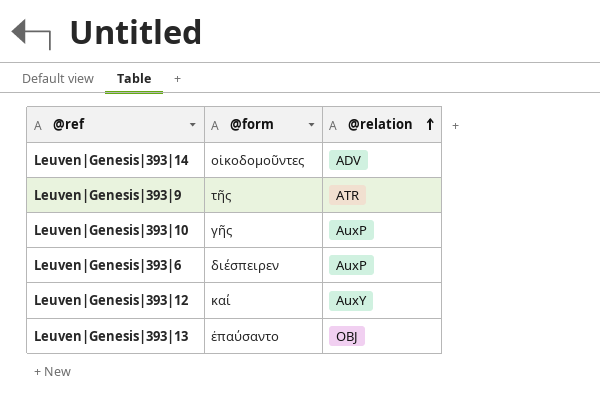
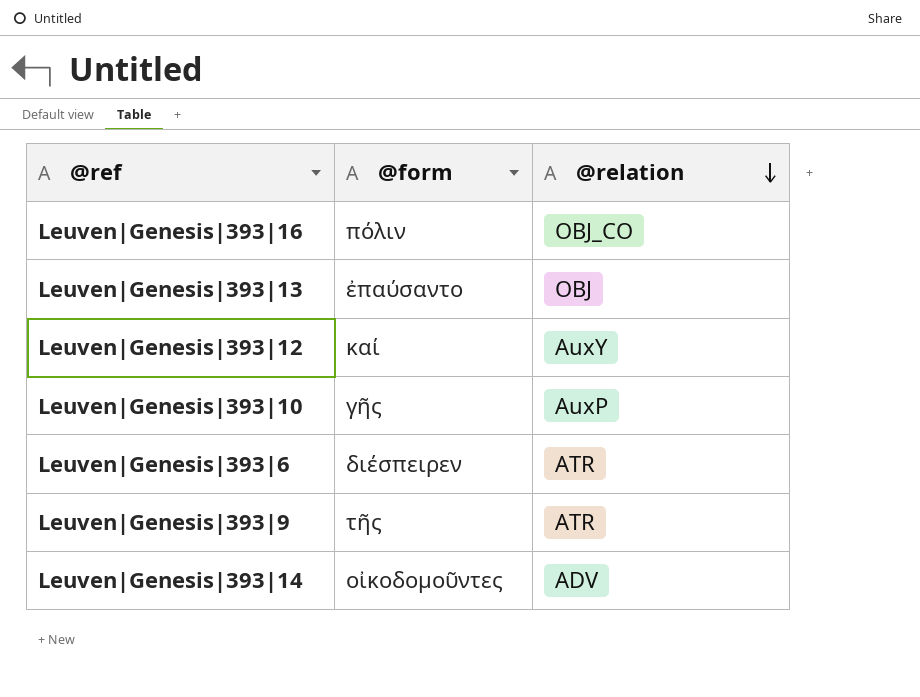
row order: @relation ascending -> @relation descending
row Leuven|Genesis|393|16: none -> πόλιν | OBJ_CO
Leuven|Genesis|393|6 | @relation: AuxP -> ATR

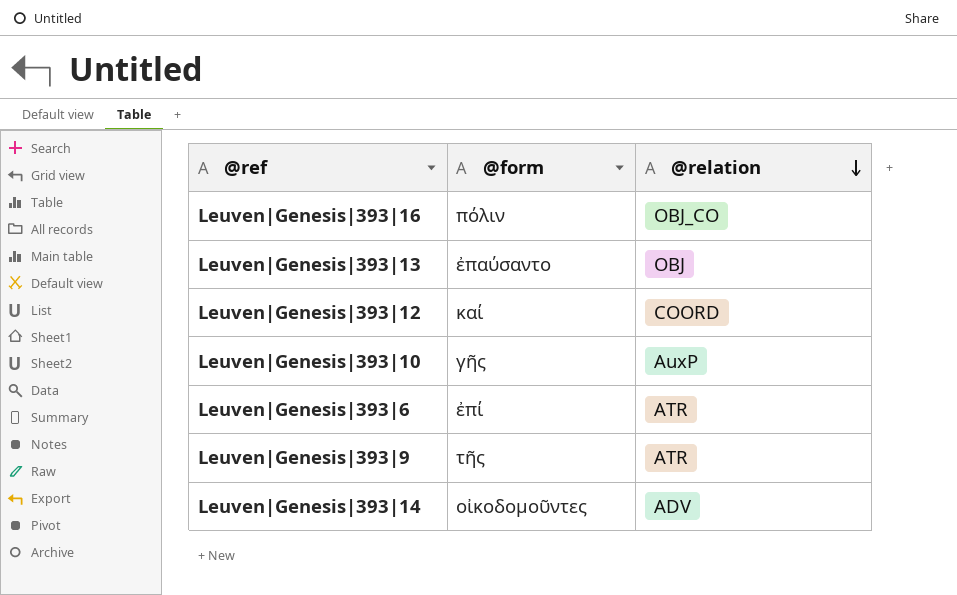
Leuven|Genesis|393|12 | @relation: AuxY -> COORD
Leuven|Genesis|393|6 | @form: διέσπειρεν -> ἐπί

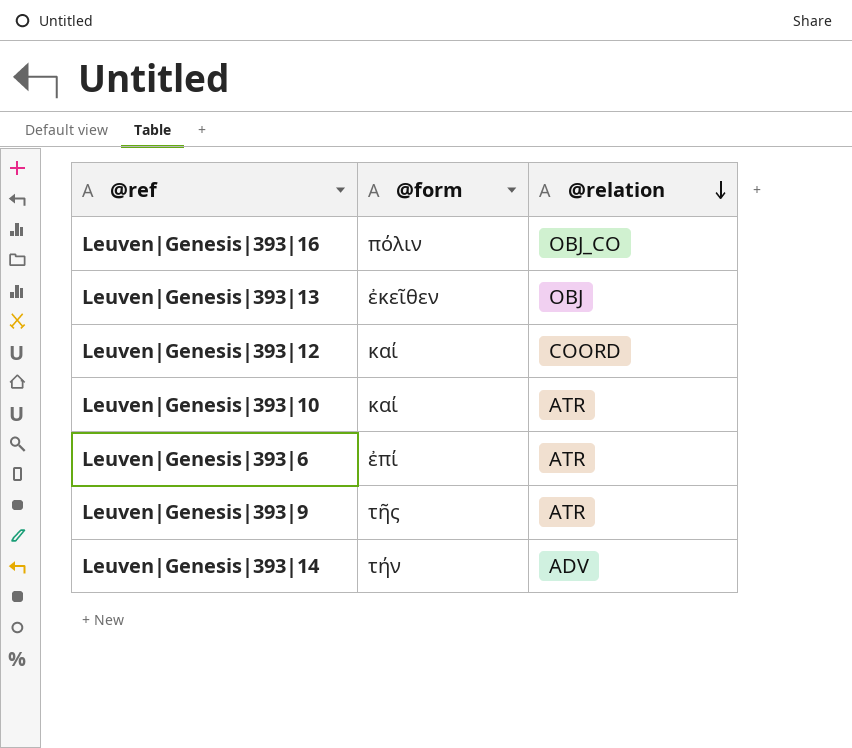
Leuven|Genesis|393|13 | @form: ἐπαύσαντο -> ἐκεῖθεν
Leuven|Genesis|393|10 | @form: γῆς -> καί
Leuven|Genesis|393|10 | @relation: AuxP -> ATR
Leuven|Genesis|393|14 | @form: οἰκοδομοῦντες -> τήν

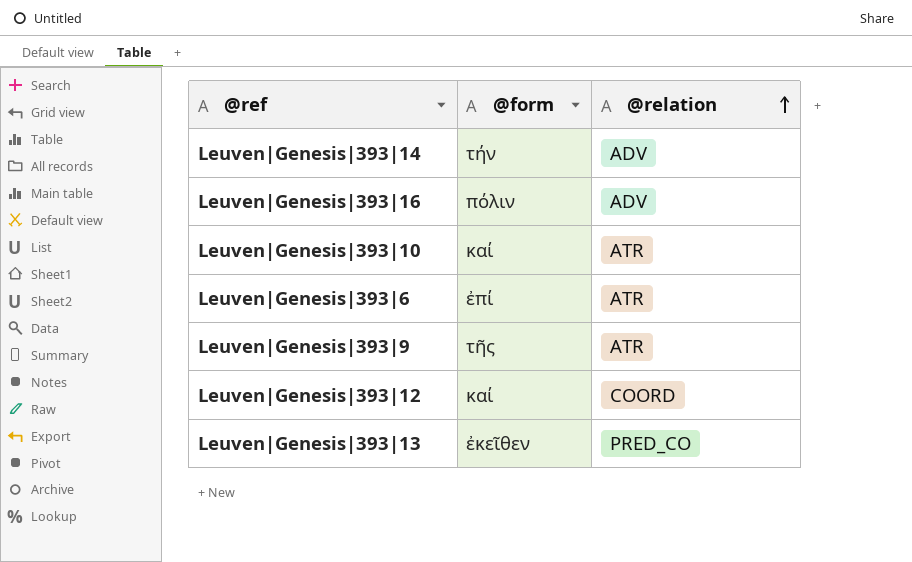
row order: @relation descending -> @relation ascending
Leuven|Genesis|393|16 | @relation: OBJ_CO -> ADV
Leuven|Genesis|393|13 | @relation: OBJ -> PRED_CO

